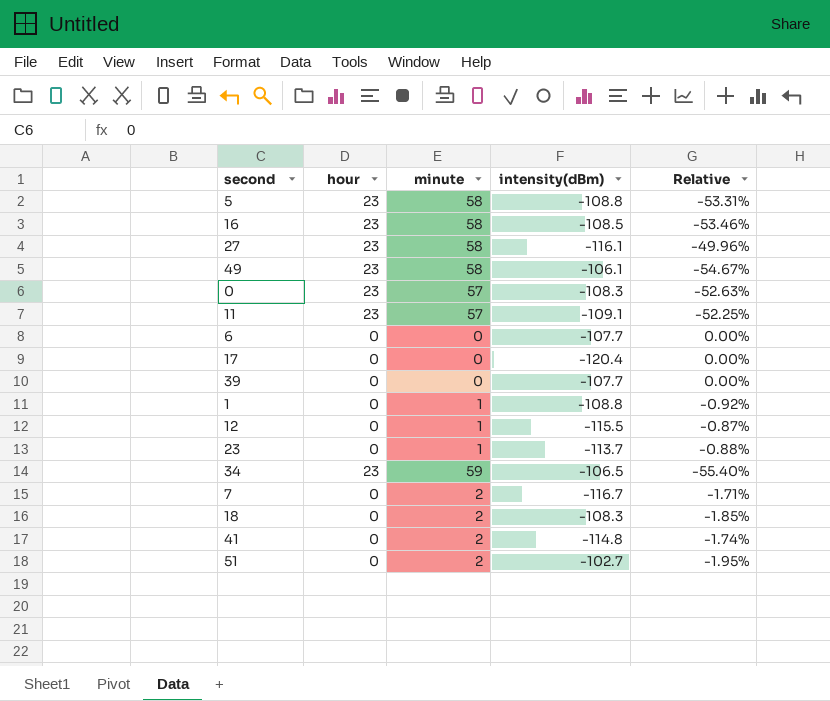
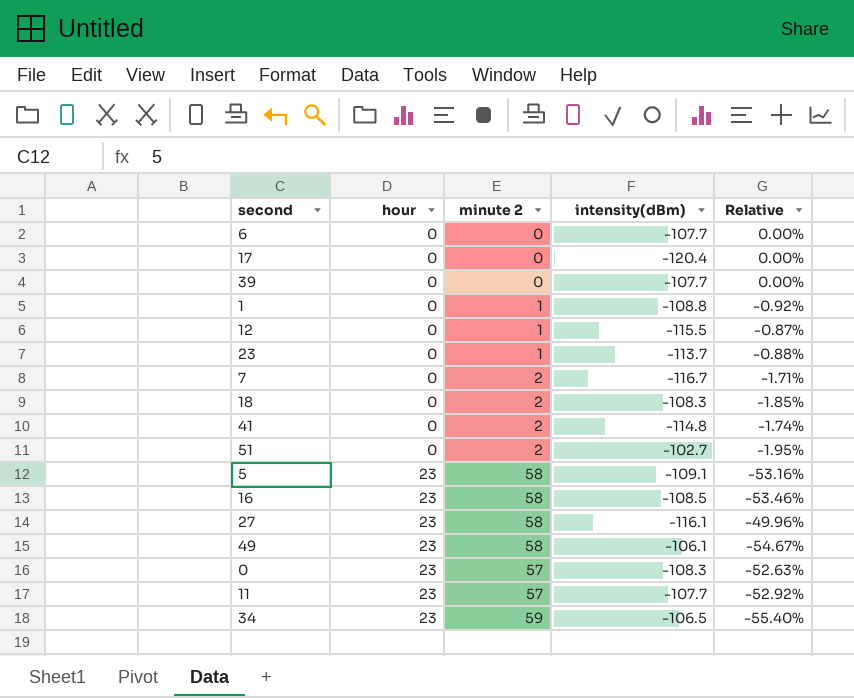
row order: none -> hour ascending
column name: minute -> minute 2
5 | intensity(dBm): -108.8 -> -109.1
5 | Relative: -53.31% -> -53.16%
11 | intensity(dBm): -109.1 -> -107.7
11 | Relative: -52.25% -> -52.92%

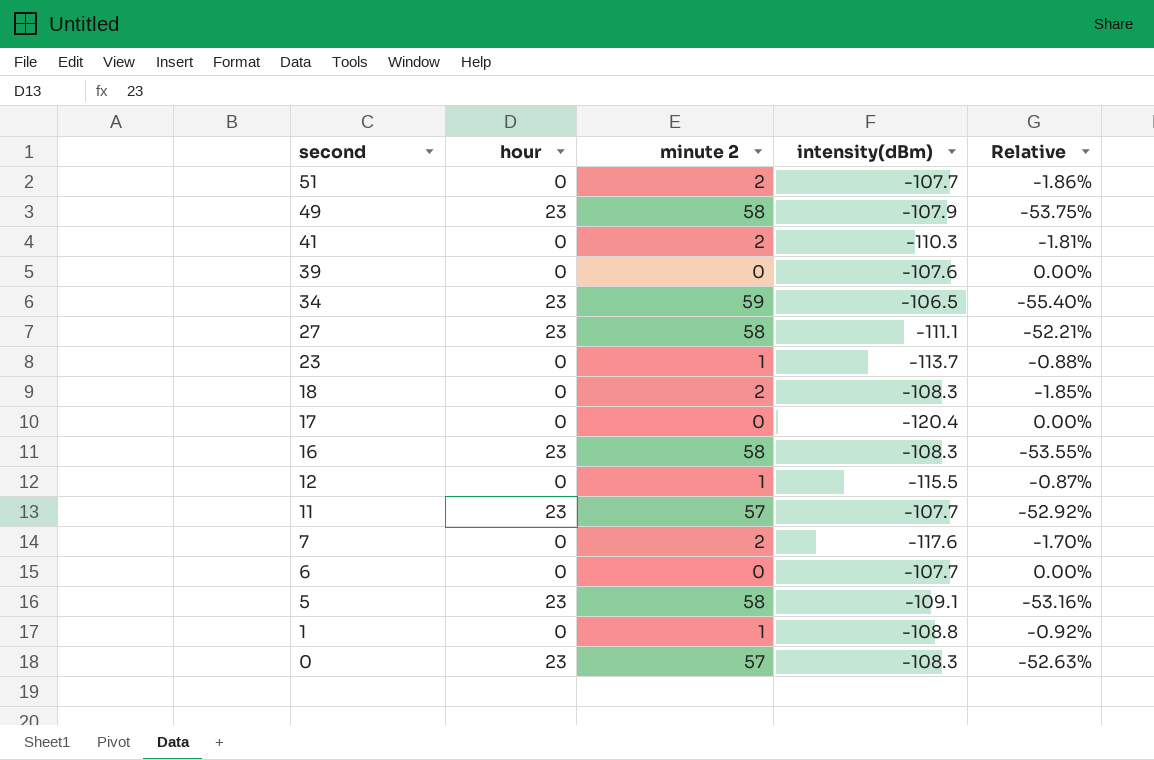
row order: hour ascending -> second descending
51 | intensity(dBm): -102.7 -> -107.7
51 | Relative: -1.95% -> -1.86%
49 | intensity(dBm): -106.1 -> -107.9
49 | Relative: -54.67% -> -53.75%
41 | intensity(dBm): -114.8 -> -110.3
41 | Relative: -1.74% -> -1.81%
39 | intensity(dBm): -107.7 -> -107.6
27 | intensity(dBm): -116.1 -> -111.1
27 | Relative: -49.96% -> -52.21%
16 | intensity(dBm): -108.5 -> -108.3
16 | Relative: -53.46% -> -53.55%
7 | intensity(dBm): -116.7 -> -117.6
7 | Relative: -1.71% -> -1.70%

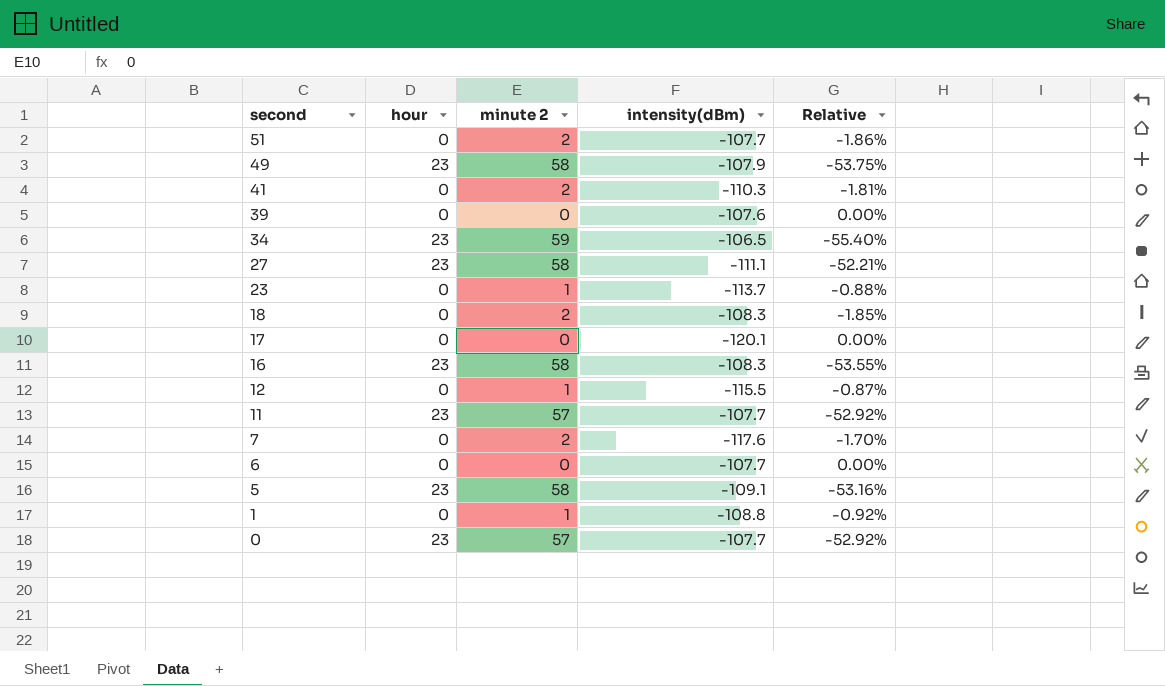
17 | intensity(dBm): -120.4 -> -120.1
0 | intensity(dBm): -108.3 -> -107.7
0 | Relative: -52.63% -> -52.92%

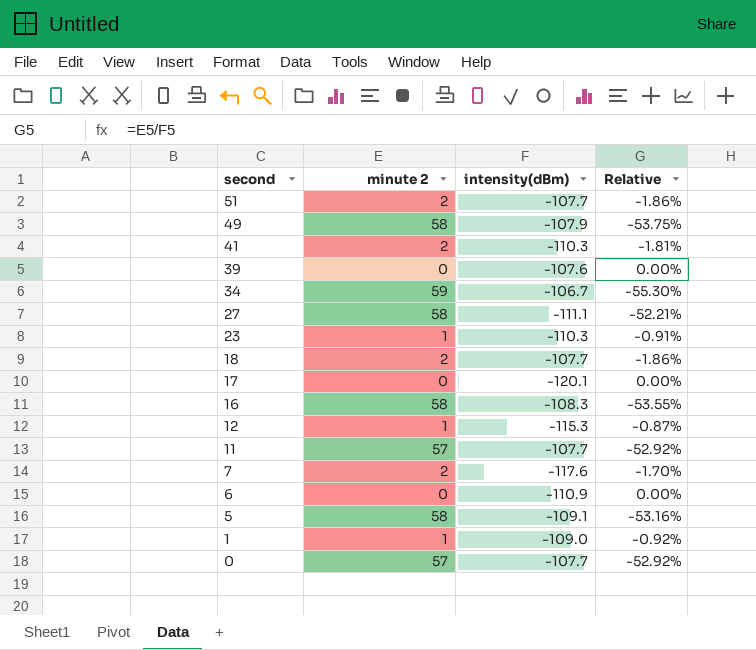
column hour | position: 2 -> none
34 | intensity(dBm): -106.5 -> -106.7
34 | Relative: -55.40% -> -55.30%
23 | intensity(dBm): -113.7 -> -110.3
23 | Relative: -0.88% -> -0.91%
18 | intensity(dBm): -108.3 -> -107.7
18 | Relative: -1.85% -> -1.86%
12 | intensity(dBm): -115.5 -> -115.3
6 | intensity(dBm): -107.7 -> -110.9
1 | intensity(dBm): -108.8 -> -109.0

